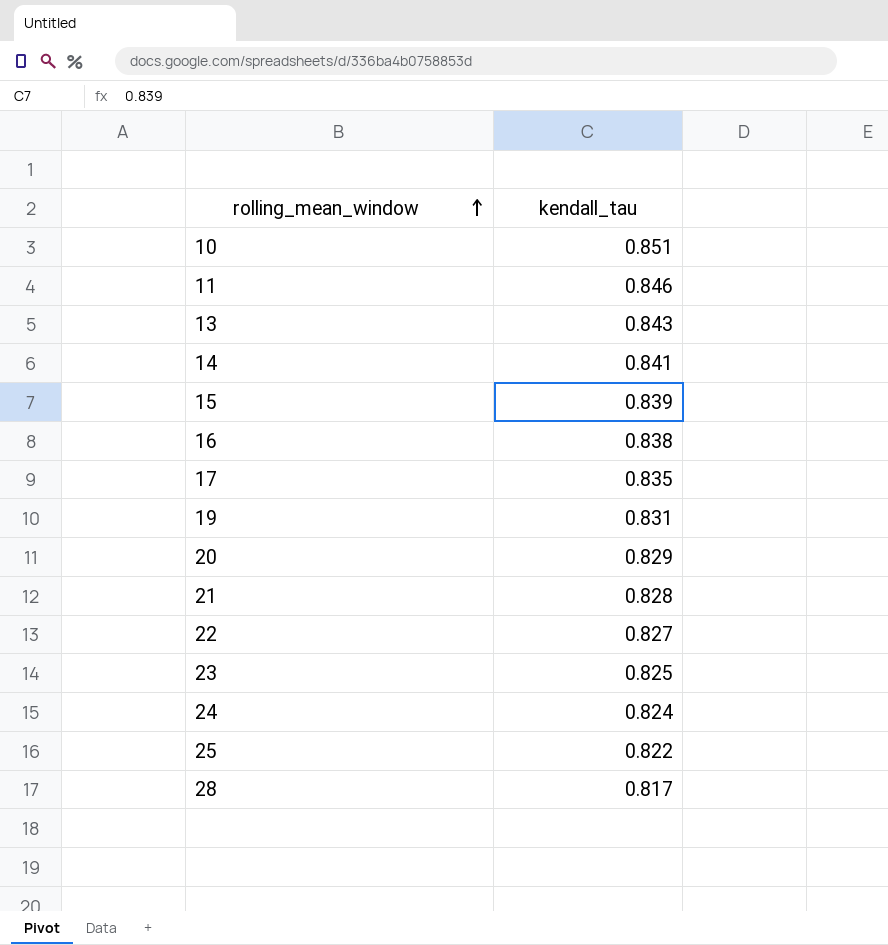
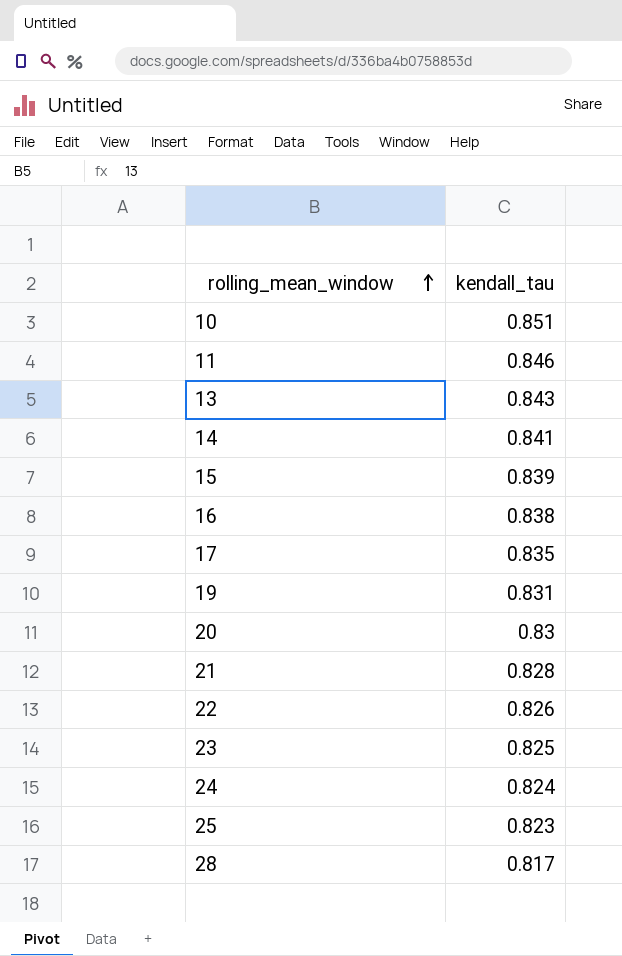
20 | kendall_tau: 0.829 -> 0.83
22 | kendall_tau: 0.827 -> 0.826
25 | kendall_tau: 0.822 -> 0.823

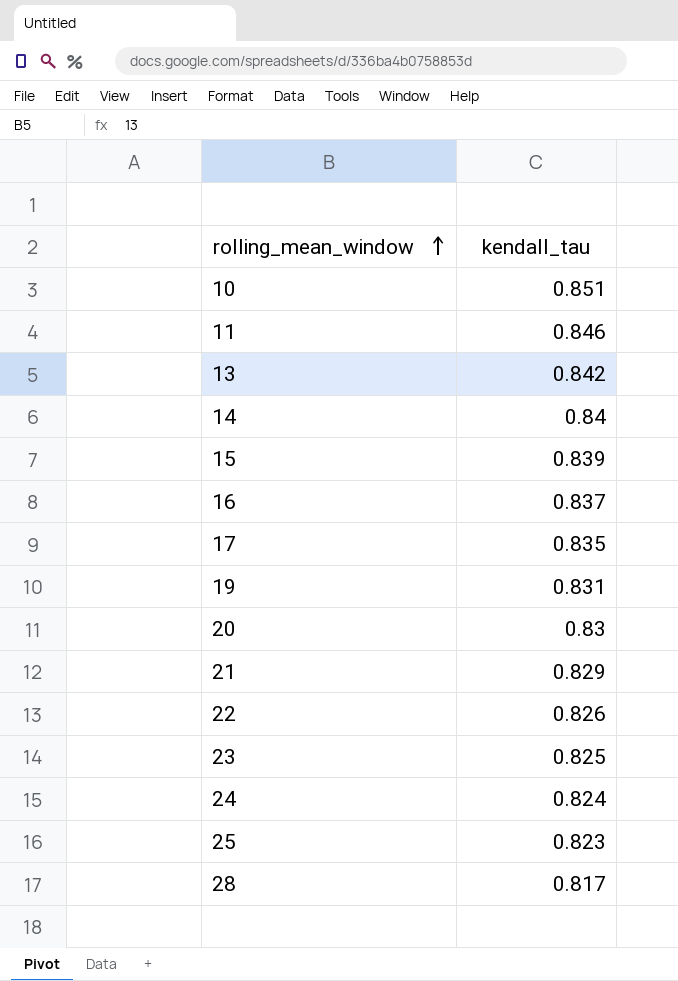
13 | kendall_tau: 0.843 -> 0.842
14 | kendall_tau: 0.841 -> 0.84
16 | kendall_tau: 0.838 -> 0.837
21 | kendall_tau: 0.828 -> 0.829

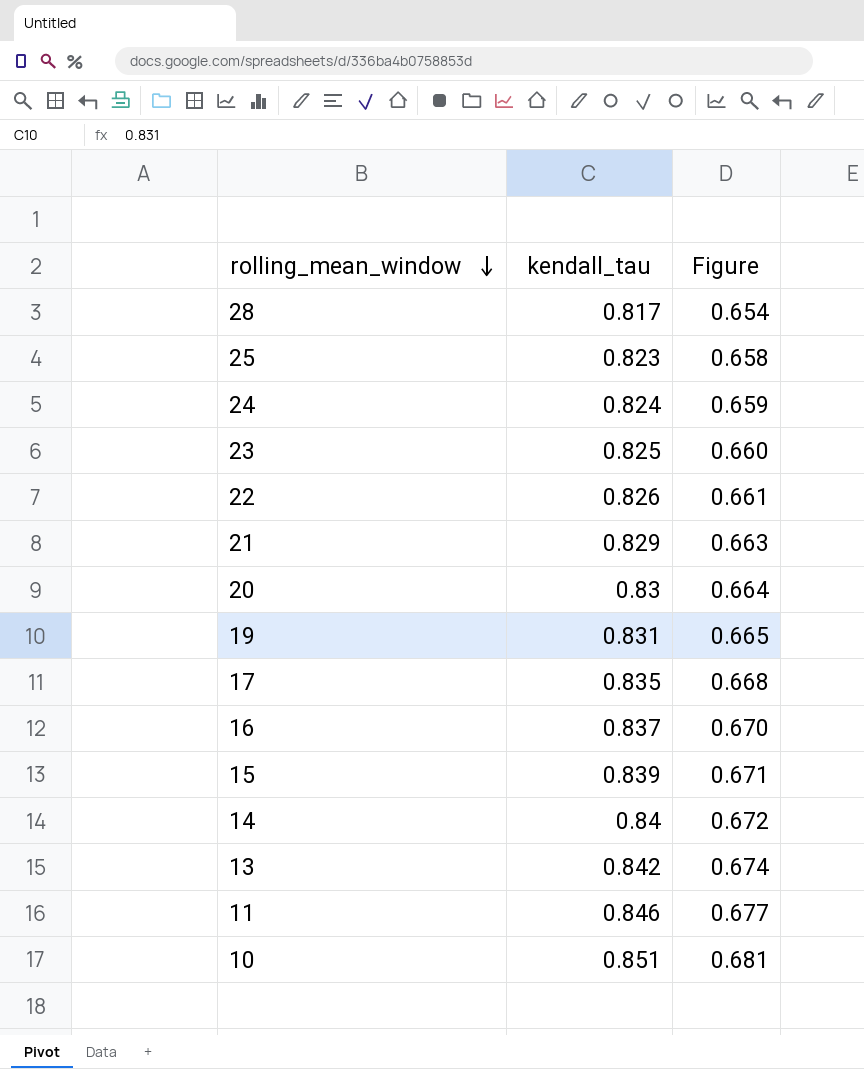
row order: rolling_mean_window ascending -> rolling_mean_window descending
column Figure | formula: none -> [kendall_tau] * 0.8

